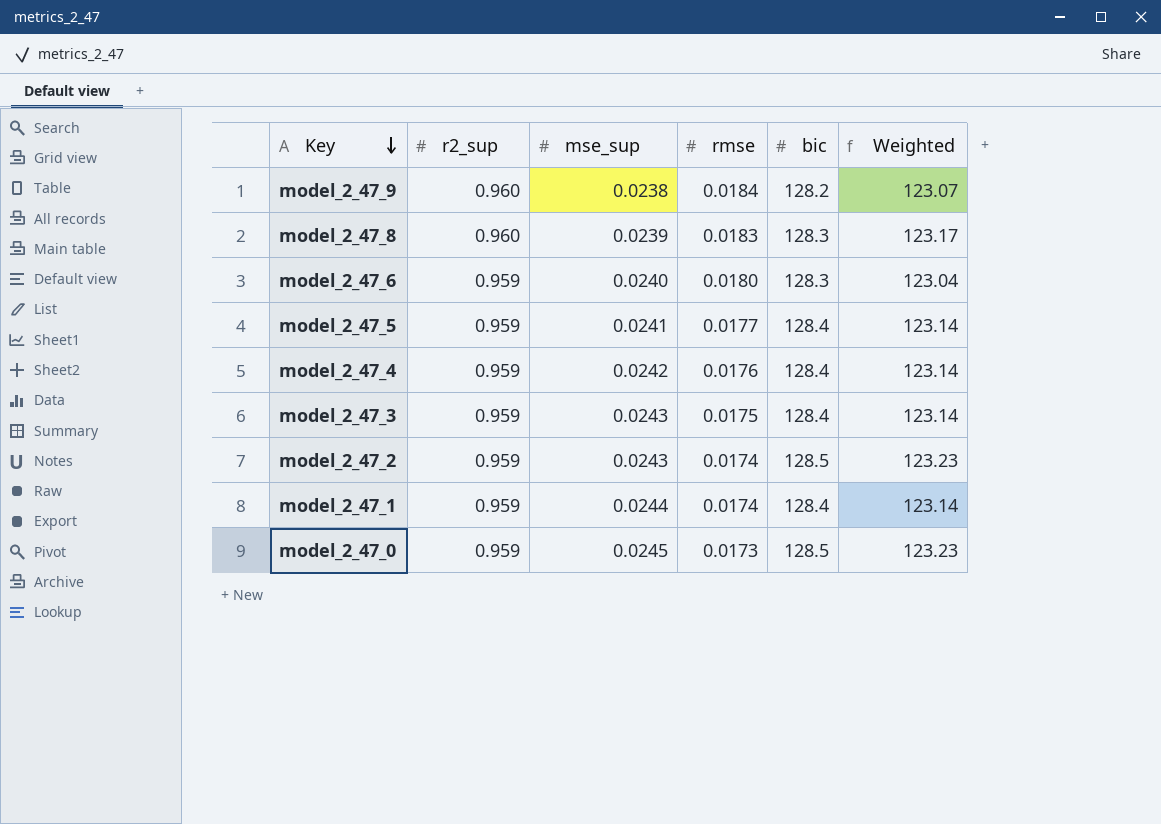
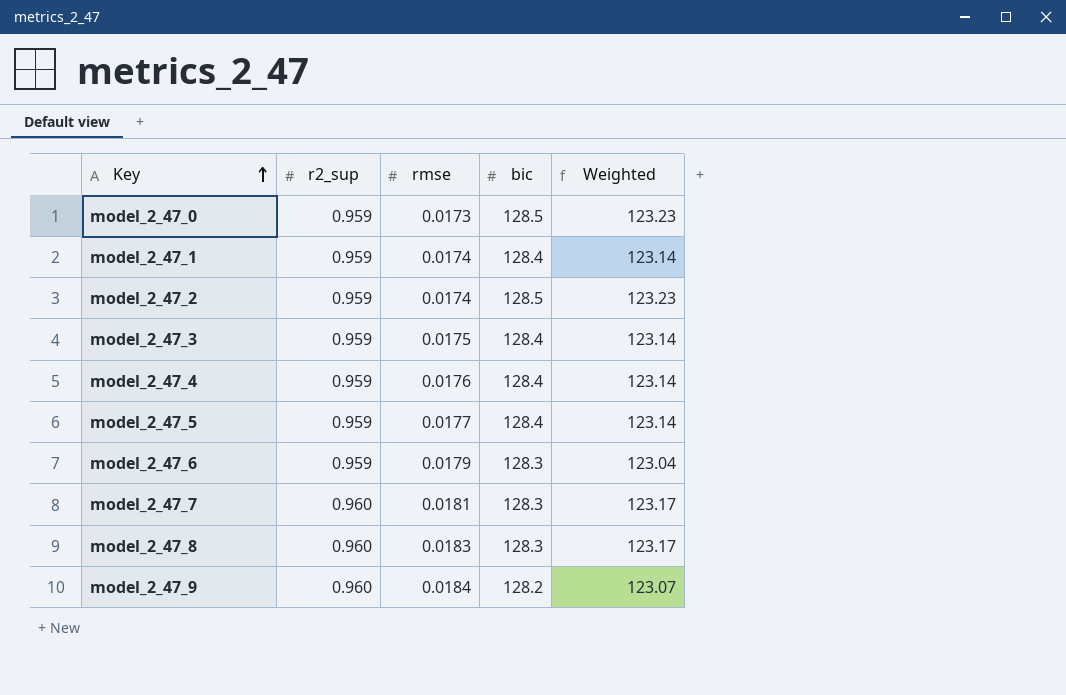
row order: Key descending -> Key ascending
column mse_sup | position: 3 -> none
model_2_47_6 | rmse: 0.0180 -> 0.0179
row model_2_47_7: none -> 0.960 | 0.0181 | 128.3 | 123.17

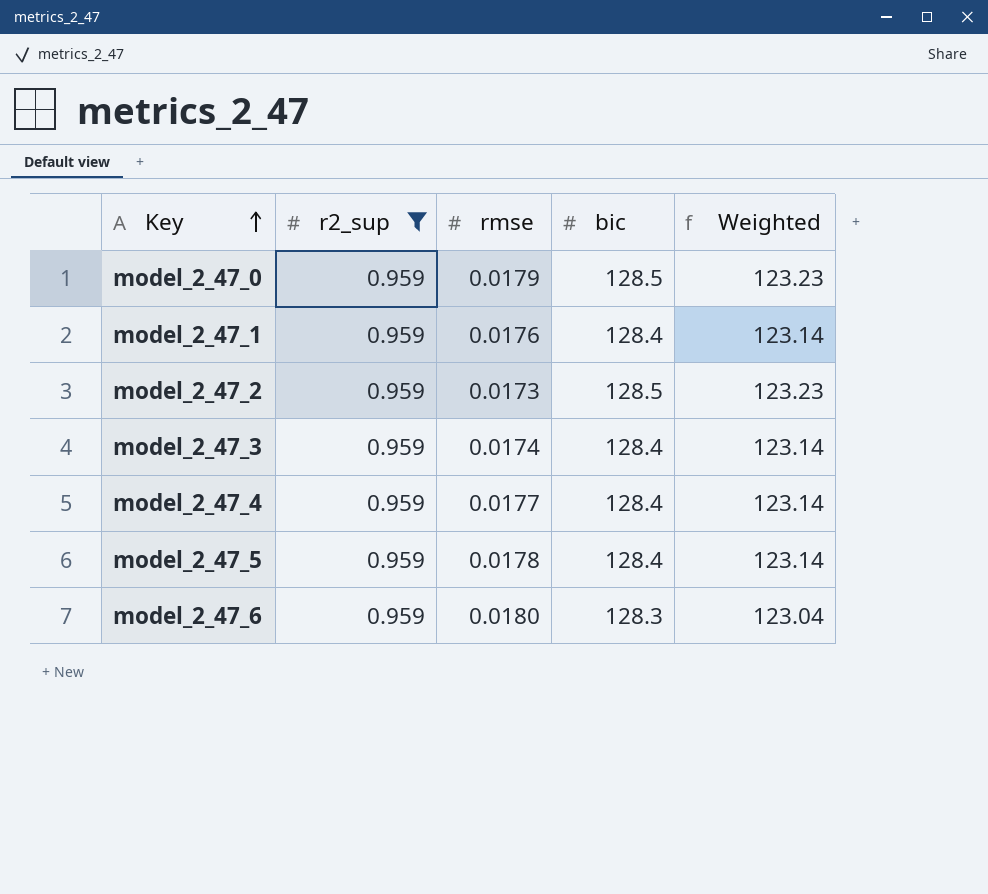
filter: none -> r2_sup = 0.959
model_2_47_0 | rmse: 0.0173 -> 0.0179
model_2_47_1 | rmse: 0.0174 -> 0.0176
model_2_47_2 | rmse: 0.0174 -> 0.0173
model_2_47_3 | rmse: 0.0175 -> 0.0174
model_2_47_4 | rmse: 0.0176 -> 0.0177
model_2_47_5 | rmse: 0.0177 -> 0.0178
model_2_47_6 | rmse: 0.0179 -> 0.0180

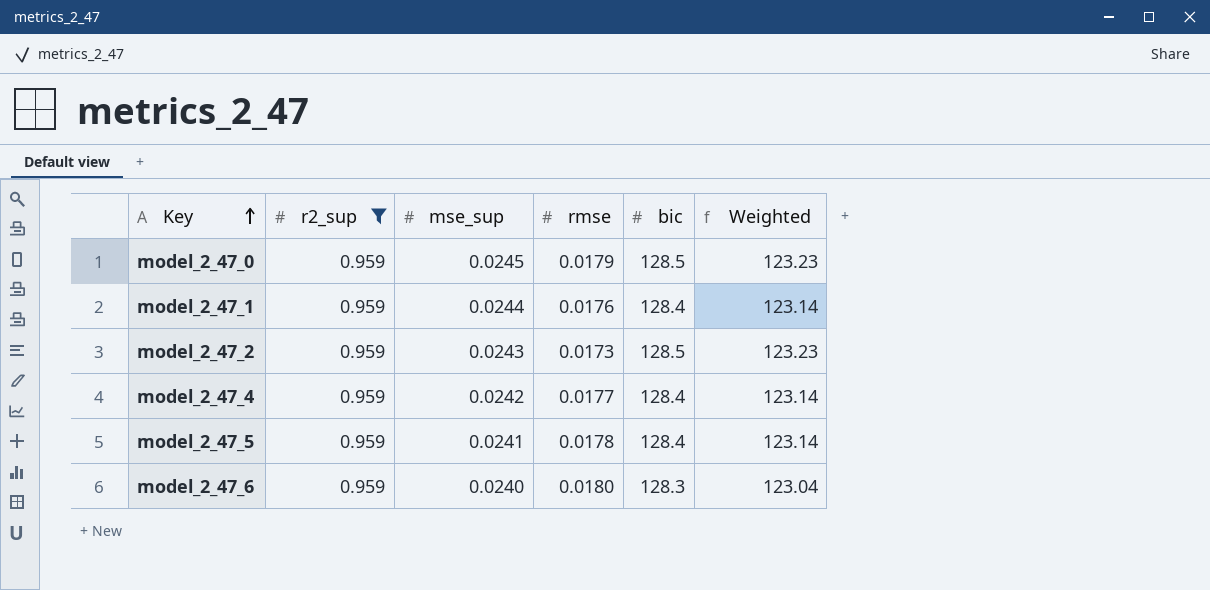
column mse_sup | position: none -> 3
row model_2_47_3: 0.959 | 0.0174 | 128.4 | 123.14 -> none

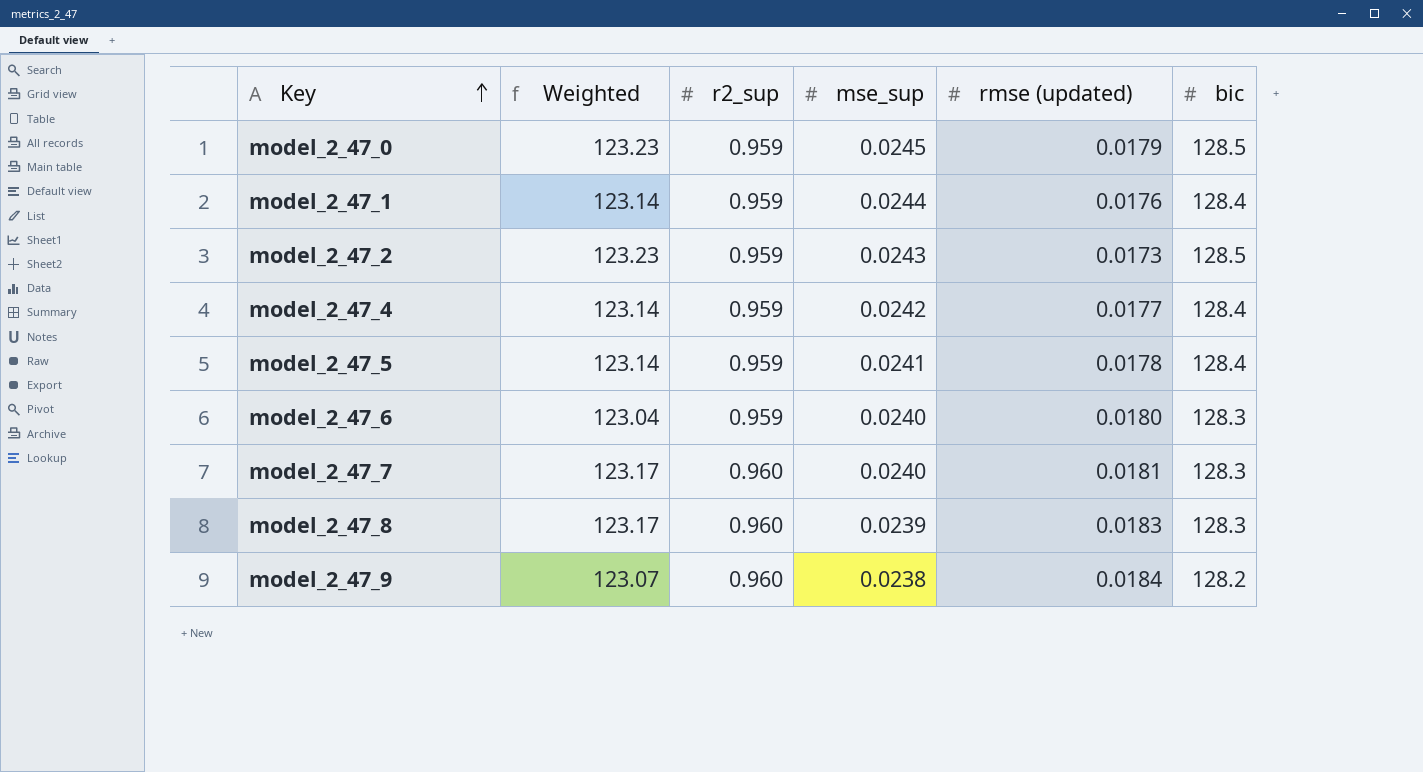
filter: r2_sup = 0.959 -> none
column Weighted | position: 6 -> 2
column name: rmse -> rmse (updated)

